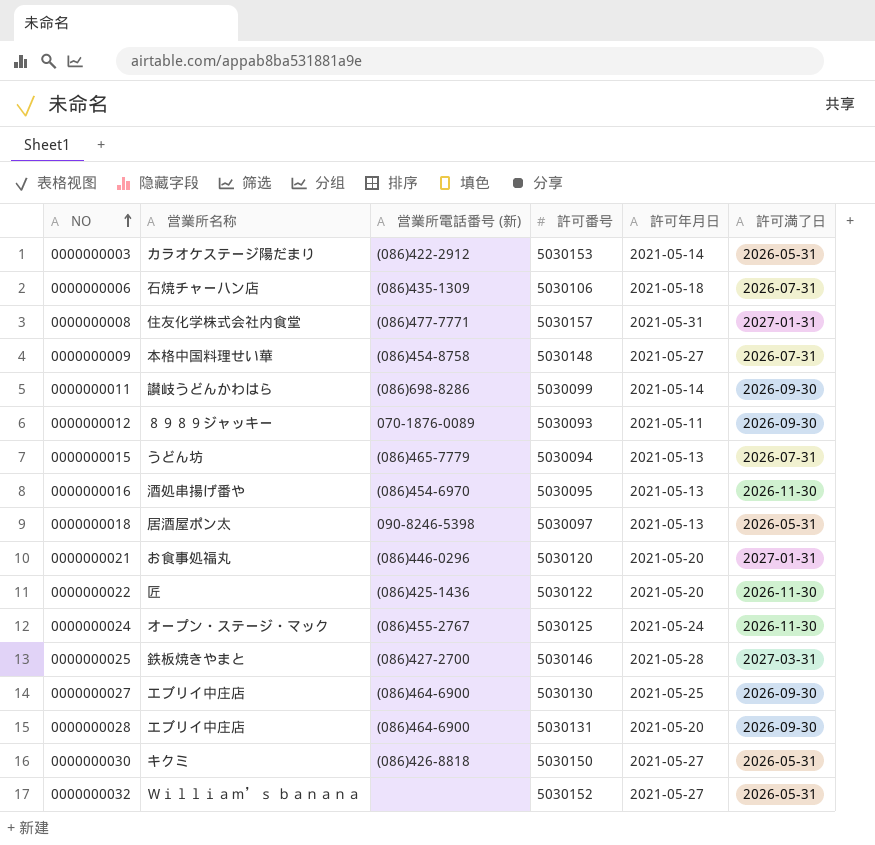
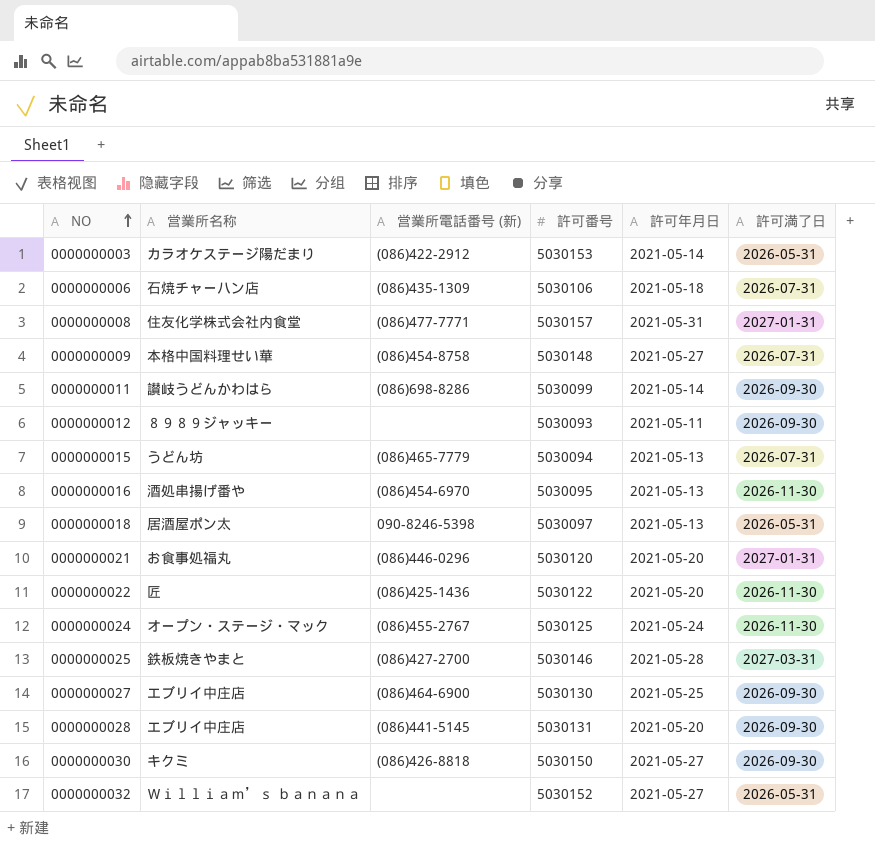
0000000012 | 営業所電話番号 (新): 070-1876-0089 -> none
0000000028 | 営業所電話番号 (新): (086)464-6900 -> (086)441-5145
0000000030 | 許可満了日: 2026-05-31 -> 2026-09-30

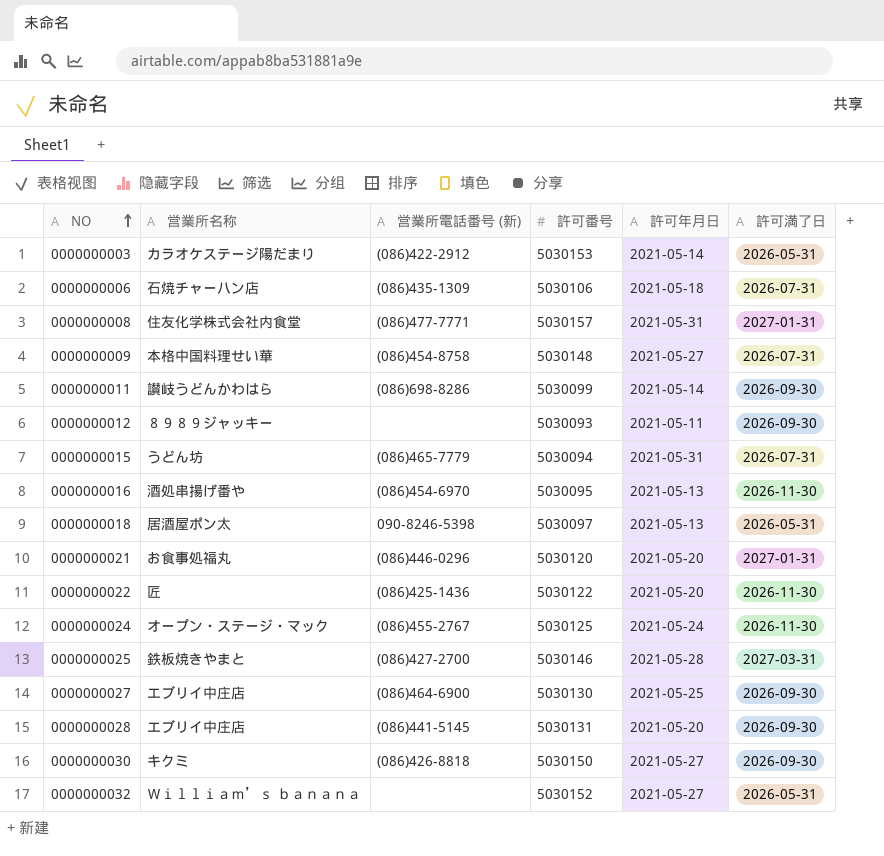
0000000015 | 許可年月日: 2021-05-13 -> 2021-05-31

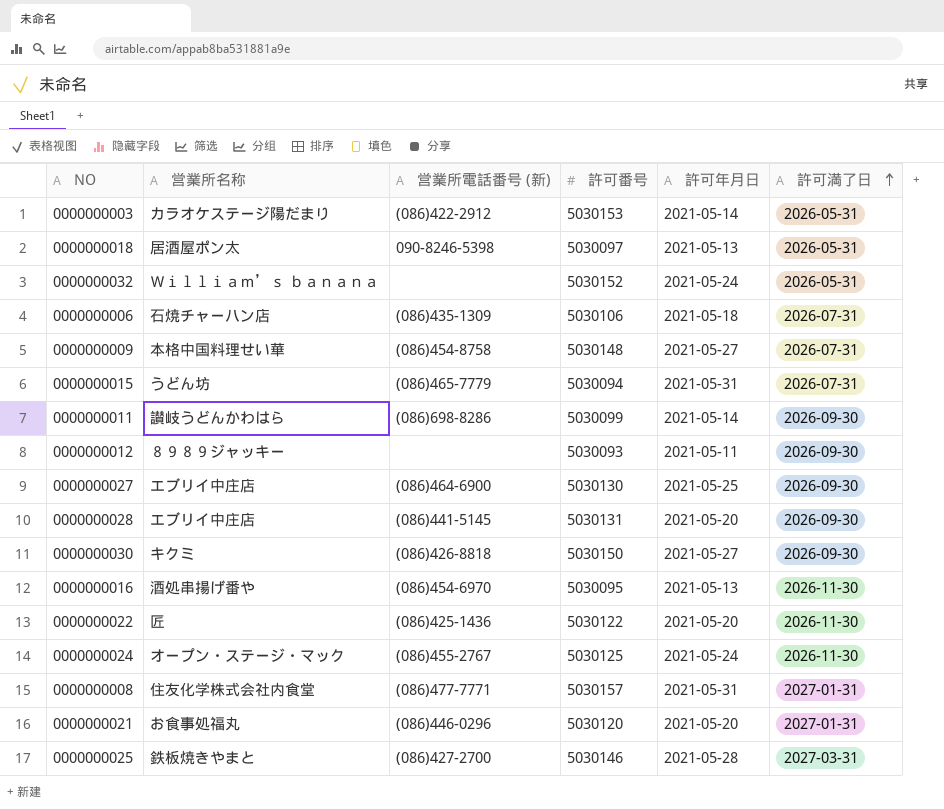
row order: NO ascending -> 許可満了日 ascending
0000000032 | 許可年月日: 2021-05-27 -> 2021-05-24

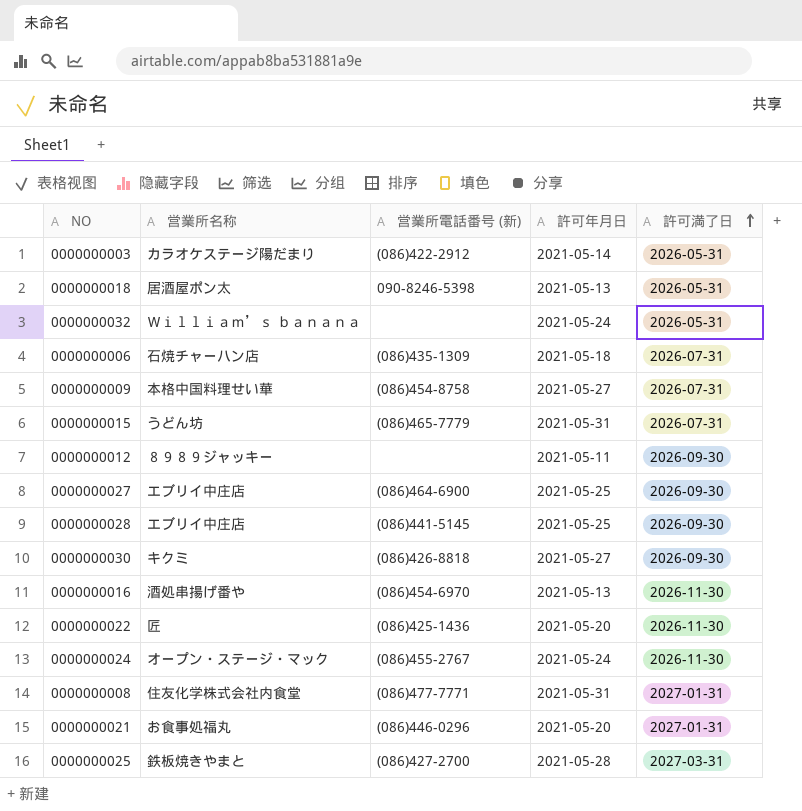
column 許可番号 | position: 4 -> none
row 0000000011: 讃岐うどんかわはら | (086)698-8286 | 5030099 | 2021-05-14 | 2026-09-30 -> none
0000000028 | 許可年月日: 2021-05-20 -> 2021-05-25

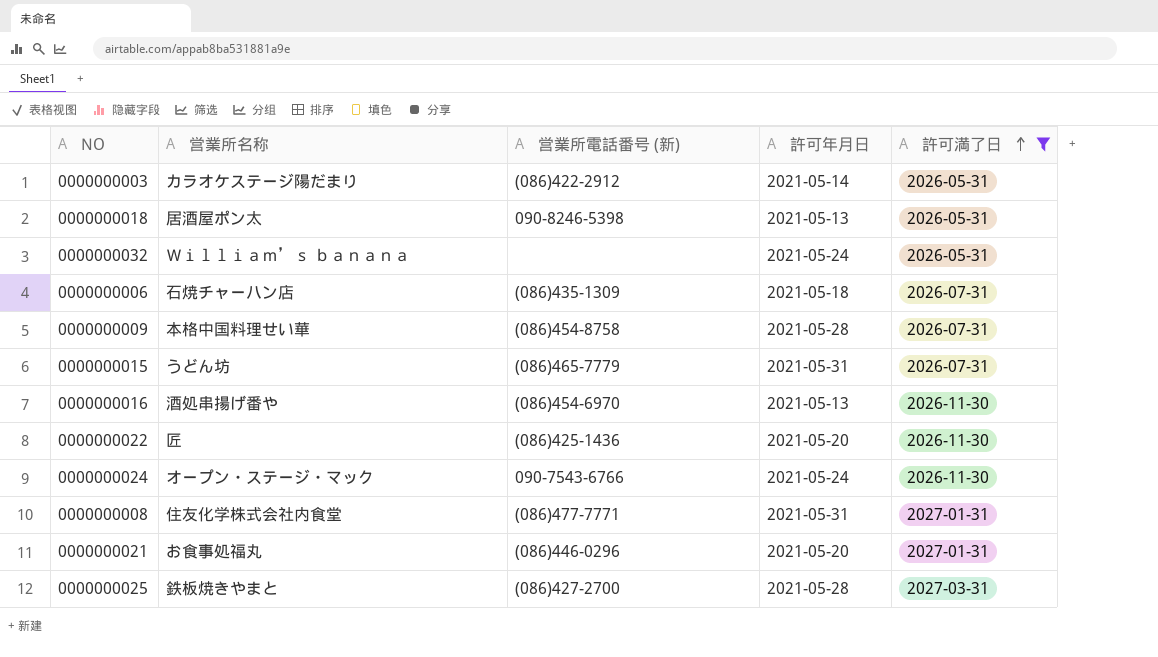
filter: none -> 許可満了日 != 2026-09-30
0000000009 | 許可年月日: 2021-05-27 -> 2021-05-28
0000000024 | 営業所電話番号 (新): (086)455-2767 -> 090-7543-6766

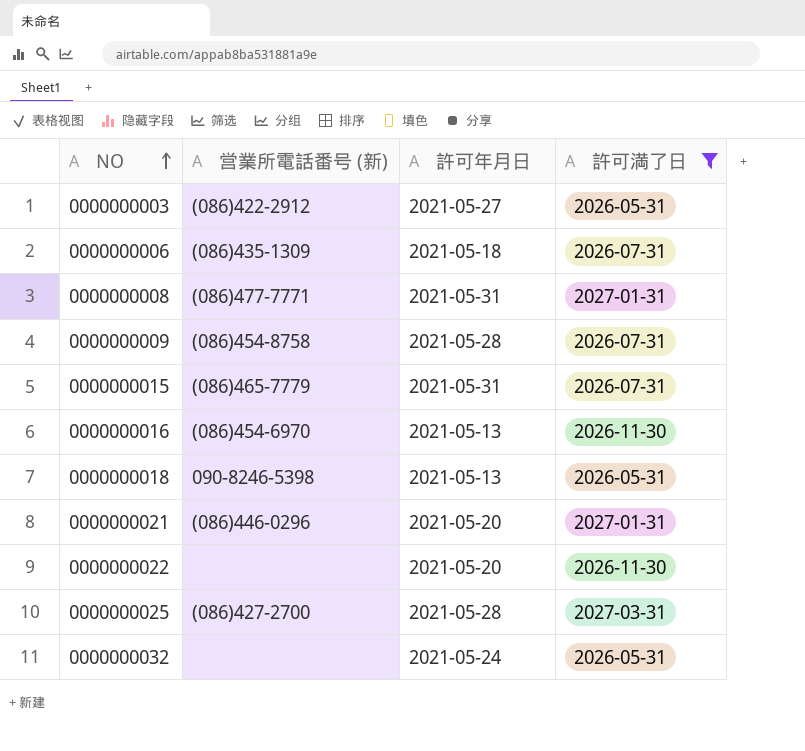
row order: 許可満了日 ascending -> NO ascending
column 営業所名称 | position: 2 -> none
row 0000000024: オープン・ステージ・マック | 090-7543-6766 | 2021-05-24 | 2026-11-30 -> none
0000000003 | 許可年月日: 2021-05-14 -> 2021-05-27
0000000022 | 営業所電話番号 (新): (086)425-1436 -> none

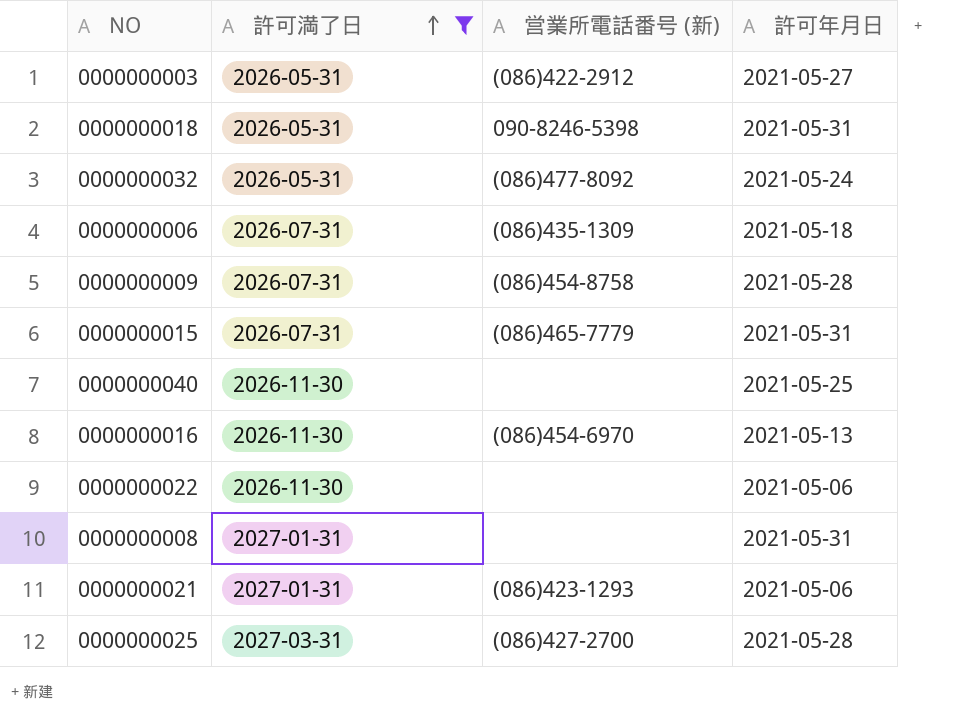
row order: NO ascending -> 許可満了日 ascending
column 許可満了日 | position: 4 -> 2
0000000018 | 許可年月日: 2021-05-13 -> 2021-05-31
0000000032 | 営業所電話番号 (新): none -> (086)477-8092
row 0000000040: none -> 2026-11-30 | none | 2021-05-25
0000000022 | 許可年月日: 2021-05-20 -> 2021-05-06
0000000008 | 営業所電話番号 (新): (086)477-7771 -> none
0000000021 | 営業所電話番号 (新): (086)446-0296 -> (086)423-1293
0000000021 | 許可年月日: 2021-05-20 -> 2021-05-06

